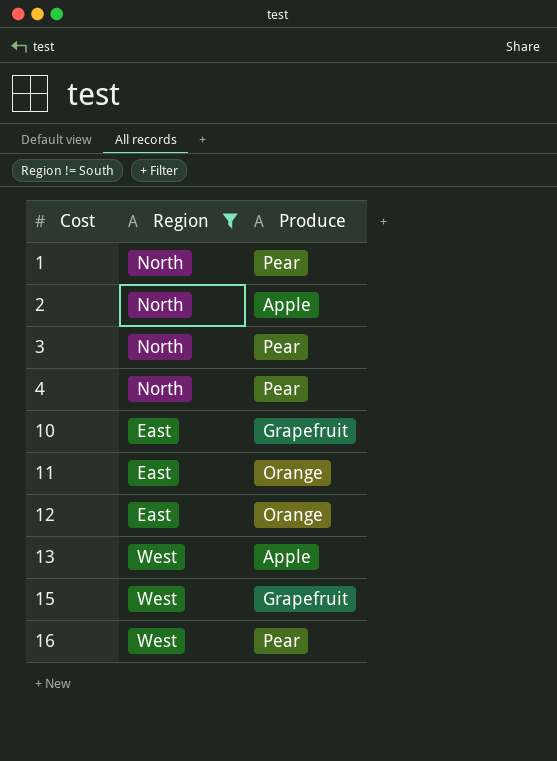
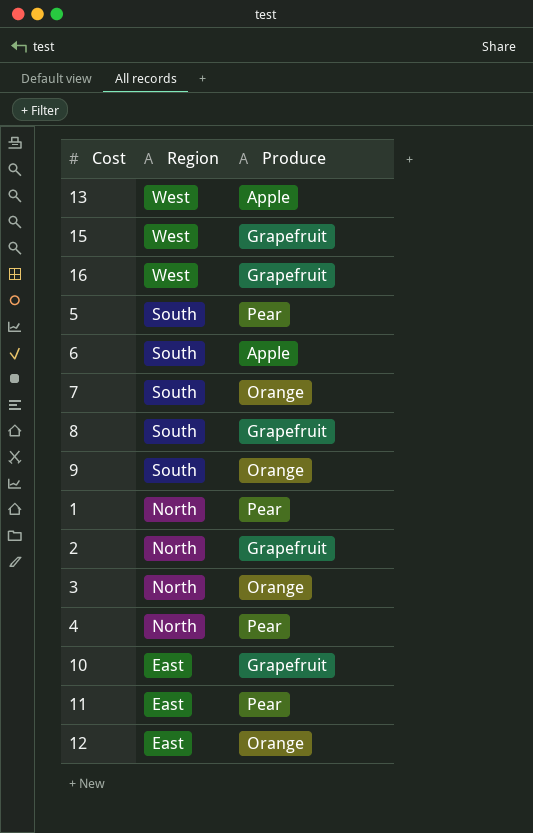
filter: Region != South -> none
row order: Cost ascending -> Region descending
16 | Produce: Pear -> Grapefruit
2 | Produce: Apple -> Grapefruit
3 | Produce: Pear -> Orange
11 | Produce: Orange -> Pear

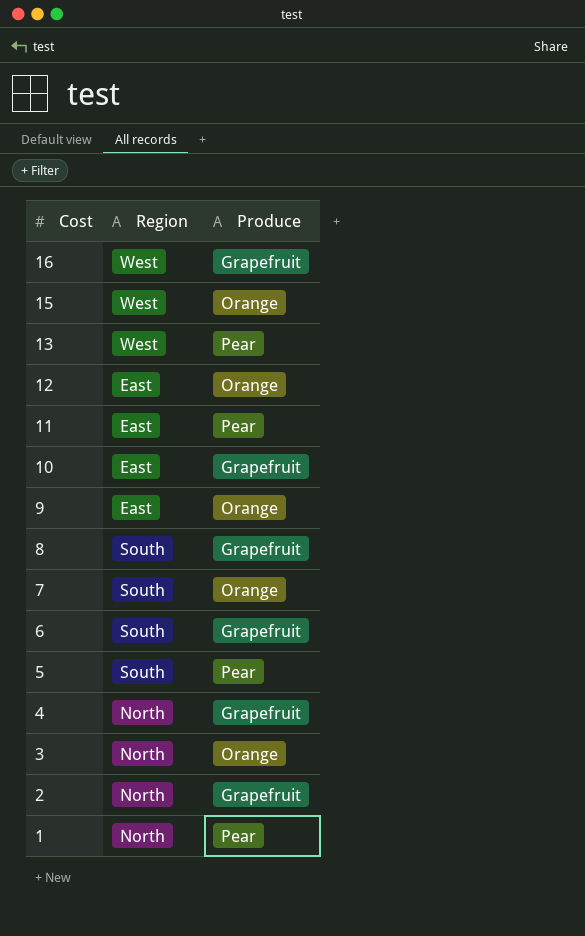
row order: Region descending -> Cost descending
15 | Produce: Grapefruit -> Orange
13 | Produce: Apple -> Pear
9 | Region: South -> East
6 | Produce: Apple -> Grapefruit
4 | Produce: Pear -> Grapefruit

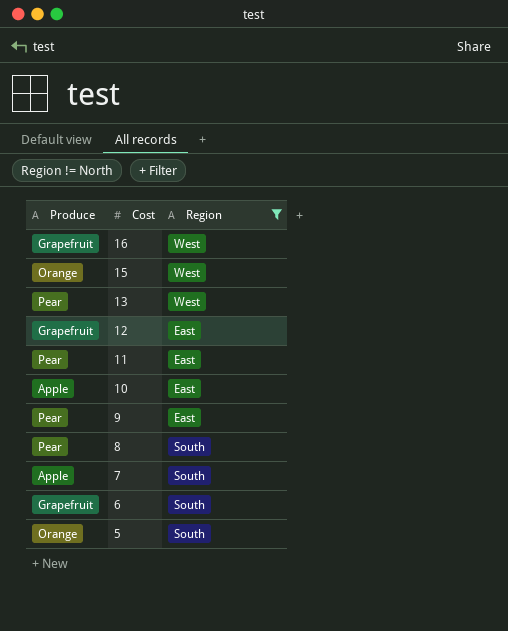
filter: none -> Region != North
column Produce | position: 3 -> 1
12 | Produce: Orange -> Grapefruit
10 | Produce: Grapefruit -> Apple
9 | Produce: Orange -> Pear
8 | Produce: Grapefruit -> Pear
7 | Produce: Orange -> Apple
5 | Produce: Pear -> Orange

